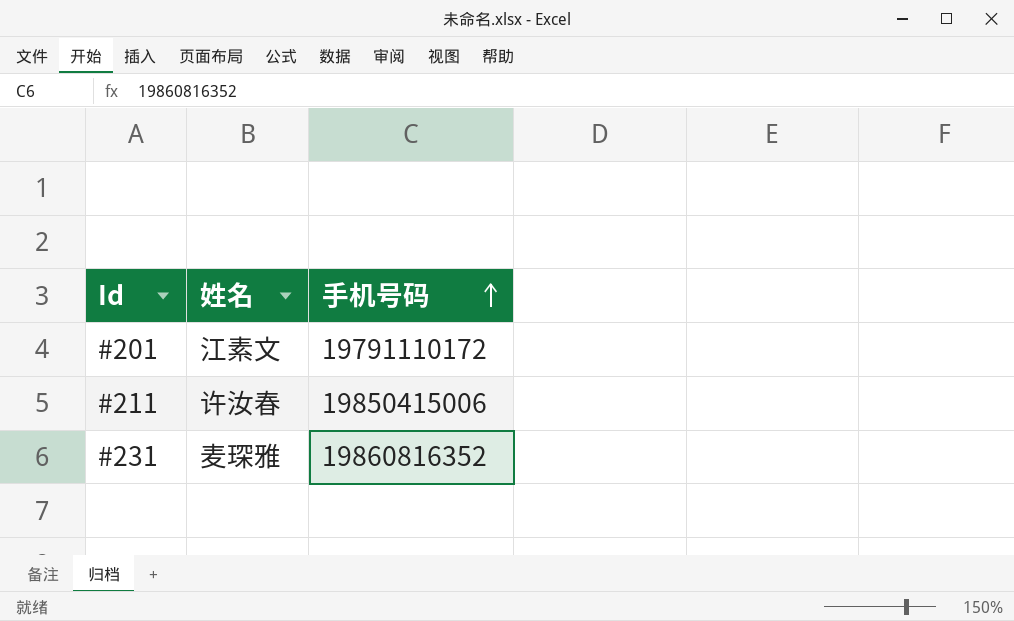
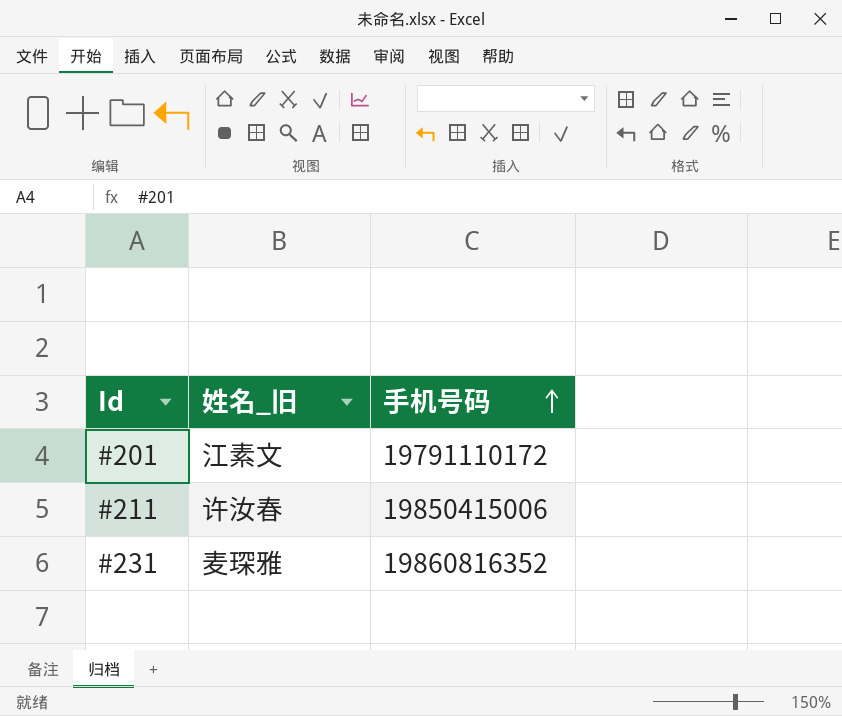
column name: 姓名 -> 姓名_旧

